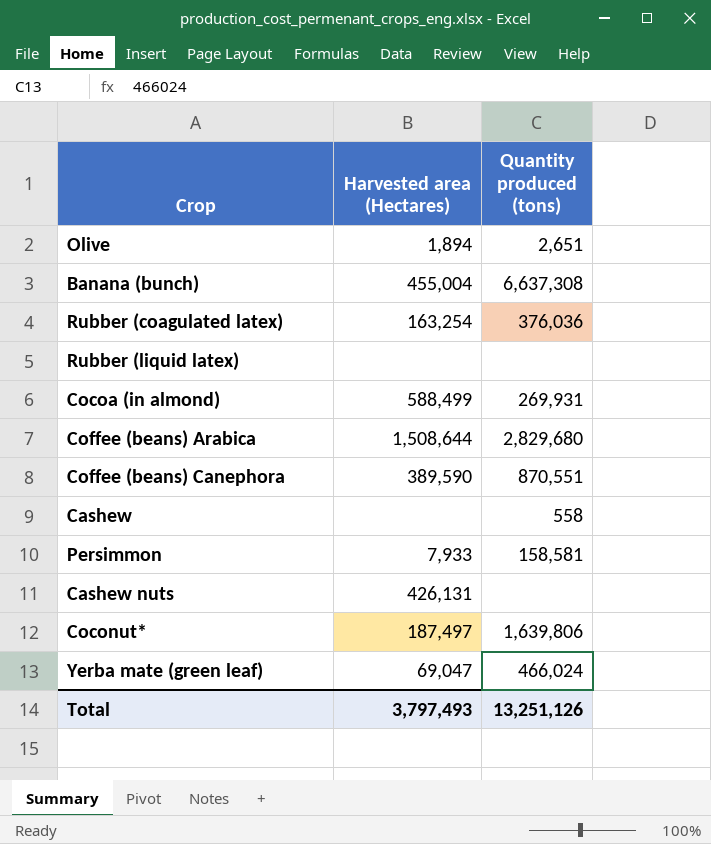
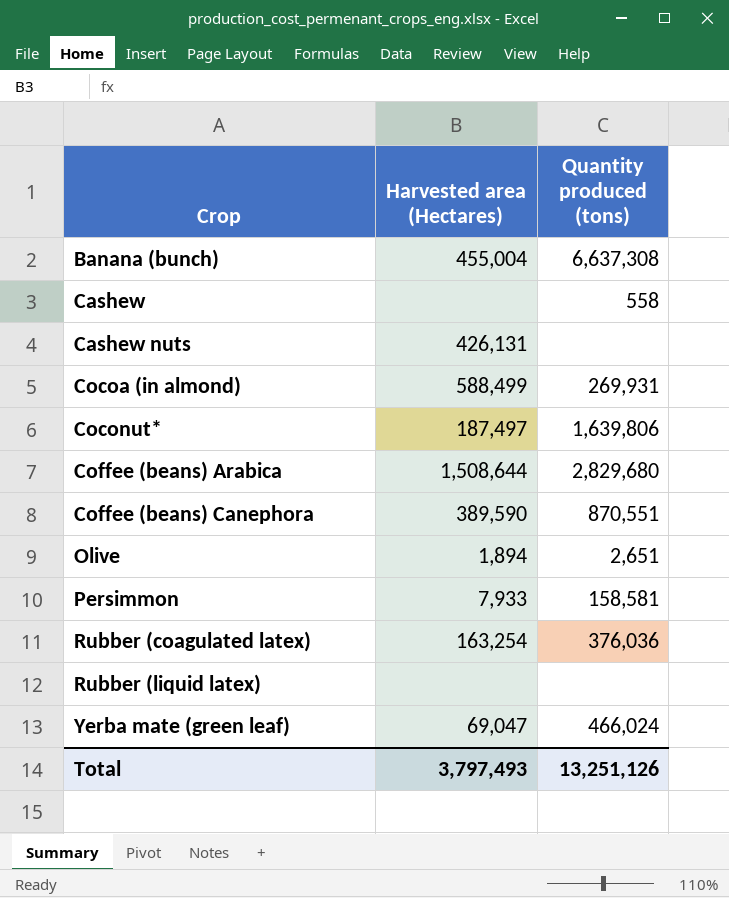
row order: none -> Crop ascending

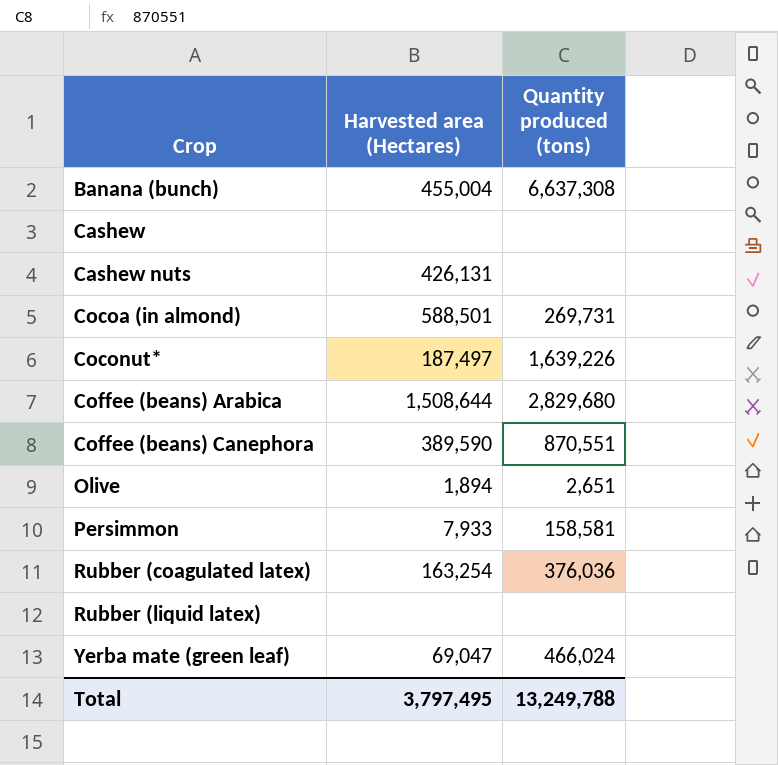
Cashew | Quantity produced (tons): 558 -> none
Cocoa (in almond) | Harvested area (Hectares): 588,499 -> 588,501
Cocoa (in almond) | Quantity produced (tons): 269,931 -> 269,731
Coconut* | Quantity produced (tons): 1,639,806 -> 1,639,226
Total | Harvested area (Hectares): 3,797,493 -> 3,797,495
Total | Quantity produced (tons): 13,251,126 -> 13,249,788

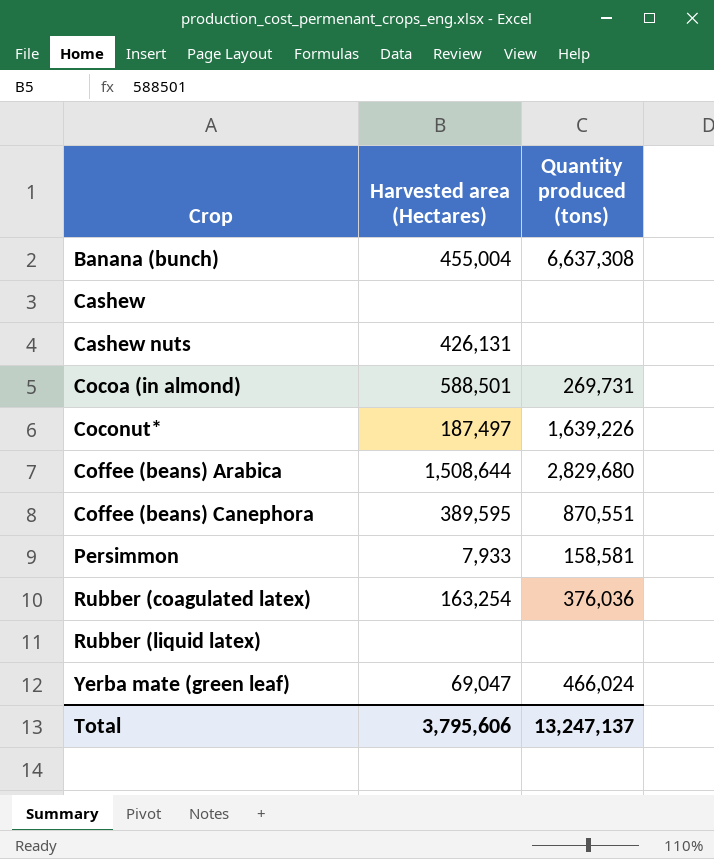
row Olive: 1,894 | 2,651 -> none
Coffee (beans) Canephora | Harvested area (Hectares): 389,590 -> 389,595
Total | Harvested area (Hectares): 3,797,495 -> 3,795,606
Total | Quantity produced (tons): 13,249,788 -> 13,247,137

